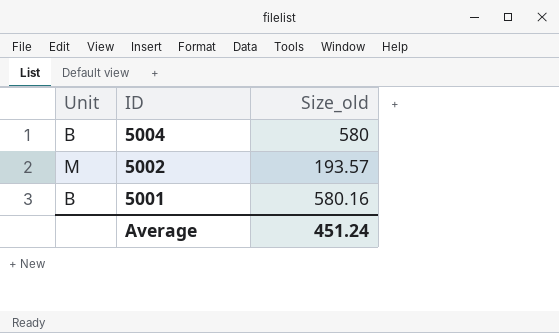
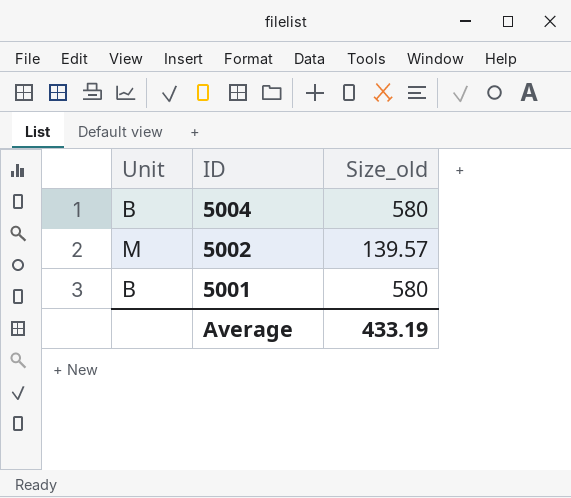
5002 | Size_old: 193.57 -> 139.57
5001 | Size_old: 580.16 -> 580
Average | Size_old: 451.24 -> 433.19

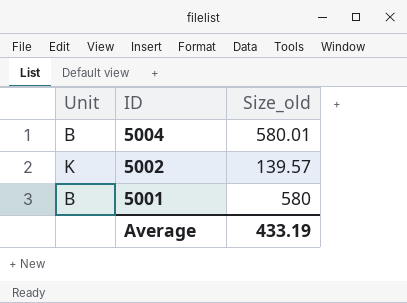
5004 | Size_old: 580 -> 580.01
5002 | Unit: M -> K

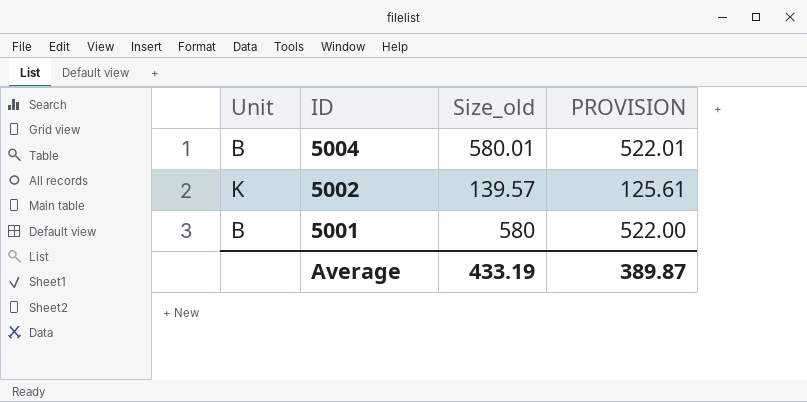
column PROVISION | formula: none -> [Size_old] * 0.9

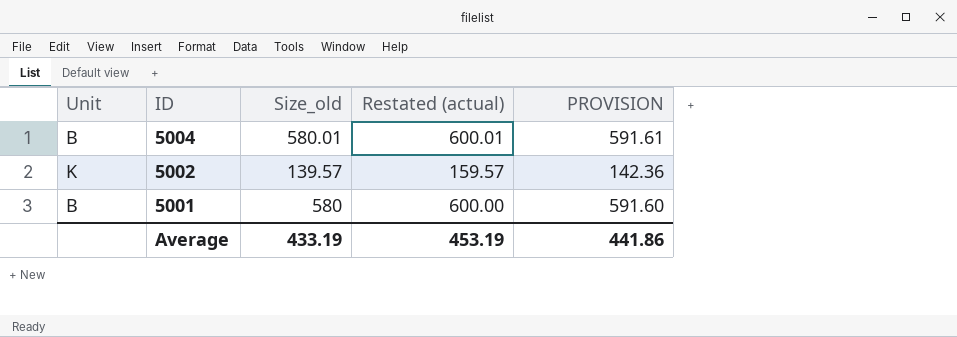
column Restated (actual) | formula: none -> [Size_old] + 20
column PROVISION | formula: [Size_old] * 0.9 -> [Size_old] * 1.02
Average | PROVISION: 389.87 -> 441.86

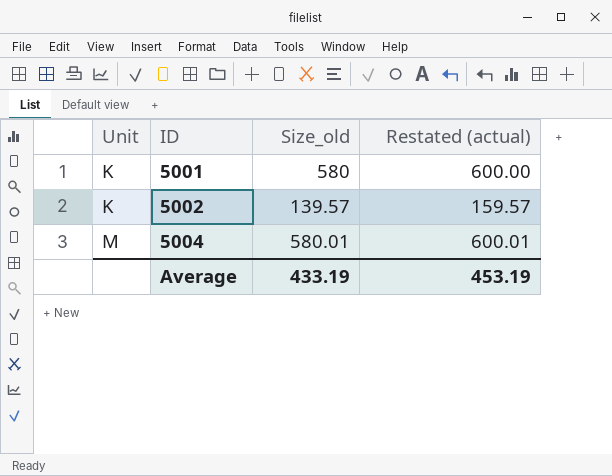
row order: ID descending -> Unit ascending
column PROVISION | formula: [Size_old] * 1.02 -> none
5001 | Unit: B -> K
5004 | Unit: B -> M

